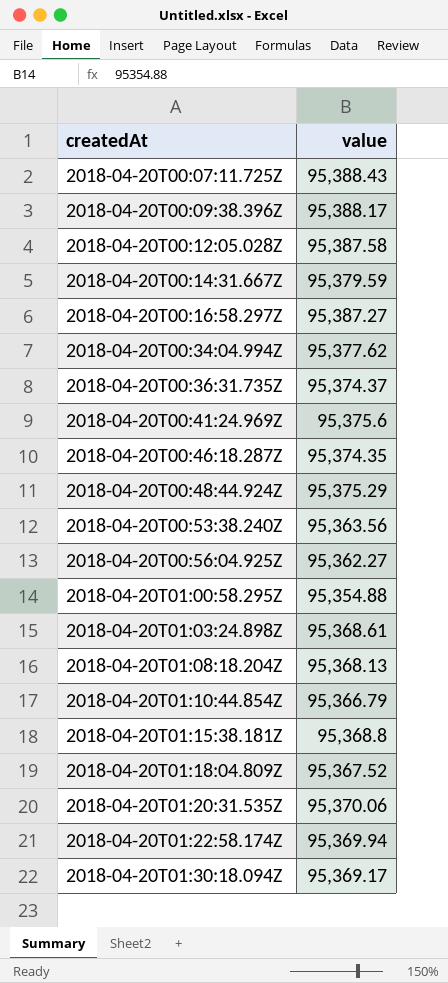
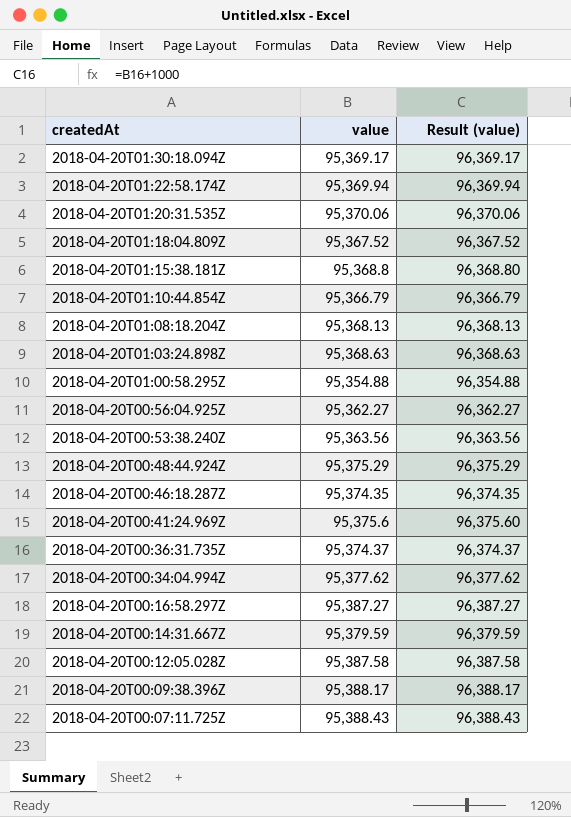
row order: createdAt ascending -> createdAt descending
column Result (value) | formula: none -> [value] + 1000
2018-04-20T01:03:24.898Z | value: 95,368.61 -> 95,368.63

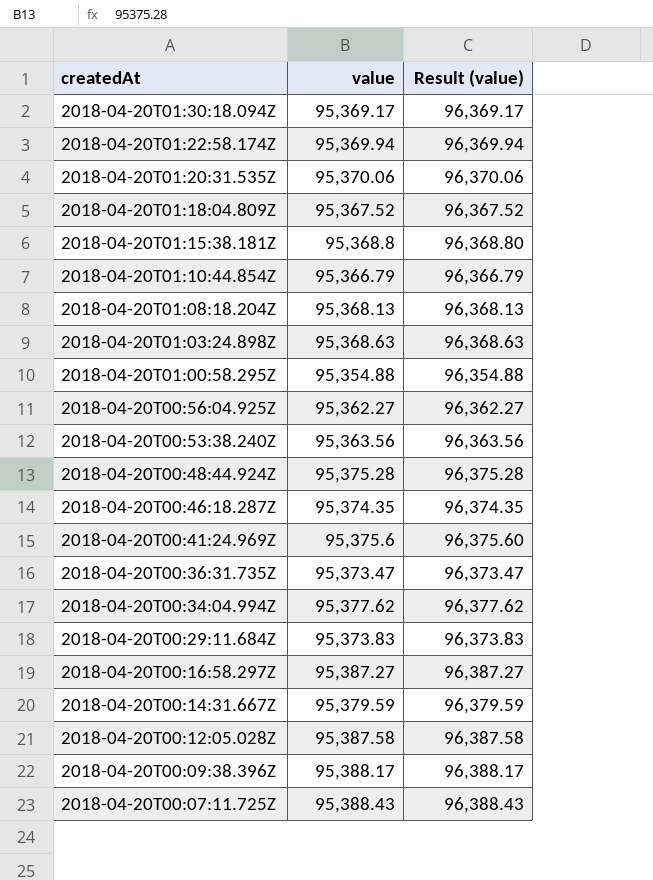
2018-04-20T00:48:44.924Z | value: 95,375.29 -> 95,375.28
2018-04-20T00:48:44.924Z | Result (value): 96,375.29 -> 96,375.28
2018-04-20T00:36:31.735Z | value: 95,374.37 -> 95,373.47
2018-04-20T00:36:31.735Z | Result (value): 96,374.37 -> 96,373.47
row 2018-04-20T00:29:11.684Z: none -> 95,373.83 | 96,373.83

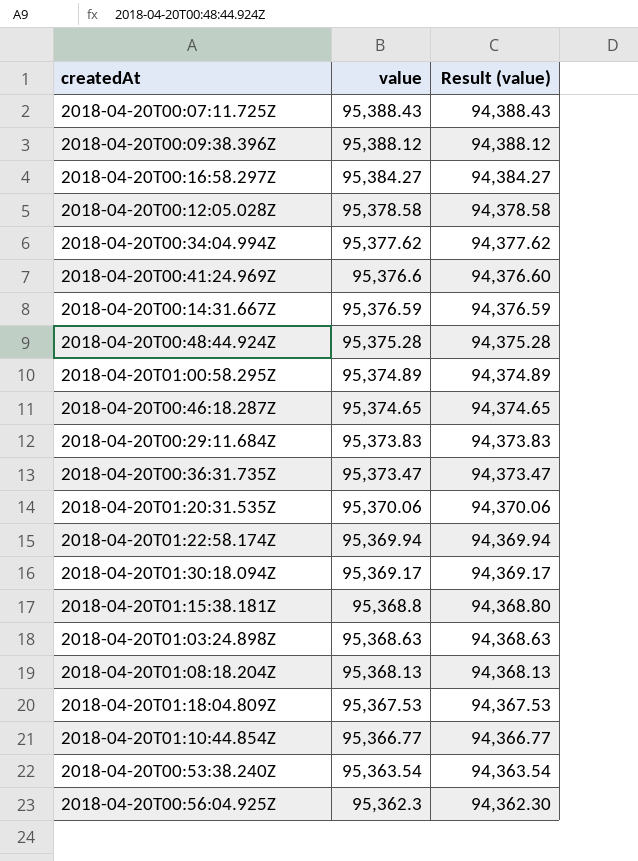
row order: createdAt descending -> value descending
column Result (value) | formula: [value] + 1000 -> [value] - 1000
2018-04-20T00:09:38.396Z | value: 95,388.17 -> 95,388.12
2018-04-20T00:16:58.297Z | value: 95,387.27 -> 95,384.27
2018-04-20T00:12:05.028Z | value: 95,387.58 -> 95,378.58
2018-04-20T00:41:24.969Z | value: 95,375.6 -> 95,376.6
2018-04-20T00:14:31.667Z | value: 95,379.59 -> 95,376.59
2018-04-20T01:00:58.295Z | value: 95,354.88 -> 95,374.89
2018-04-20T00:46:18.287Z | value: 95,374.35 -> 95,374.65
2018-04-20T01:18:04.809Z | value: 95,367.52 -> 95,367.53
2018-04-20T01:10:44.854Z | value: 95,366.79 -> 95,366.77
2018-04-20T00:53:38.240Z | value: 95,363.56 -> 95,363.54
2018-04-20T00:56:04.925Z | value: 95,362.27 -> 95,362.3

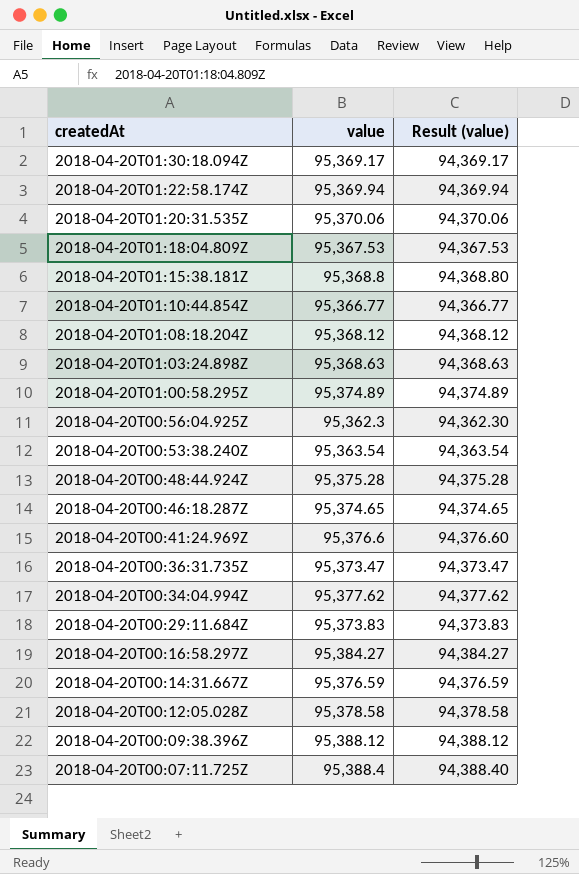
row order: value descending -> createdAt descending
2018-04-20T01:08:18.204Z | value: 95,368.13 -> 95,368.12
2018-04-20T01:08:18.204Z | Result (value): 94,368.13 -> 94,368.12
2018-04-20T00:07:11.725Z | value: 95,388.43 -> 95,388.4
2018-04-20T00:07:11.725Z | Result (value): 94,388.43 -> 94,388.40

